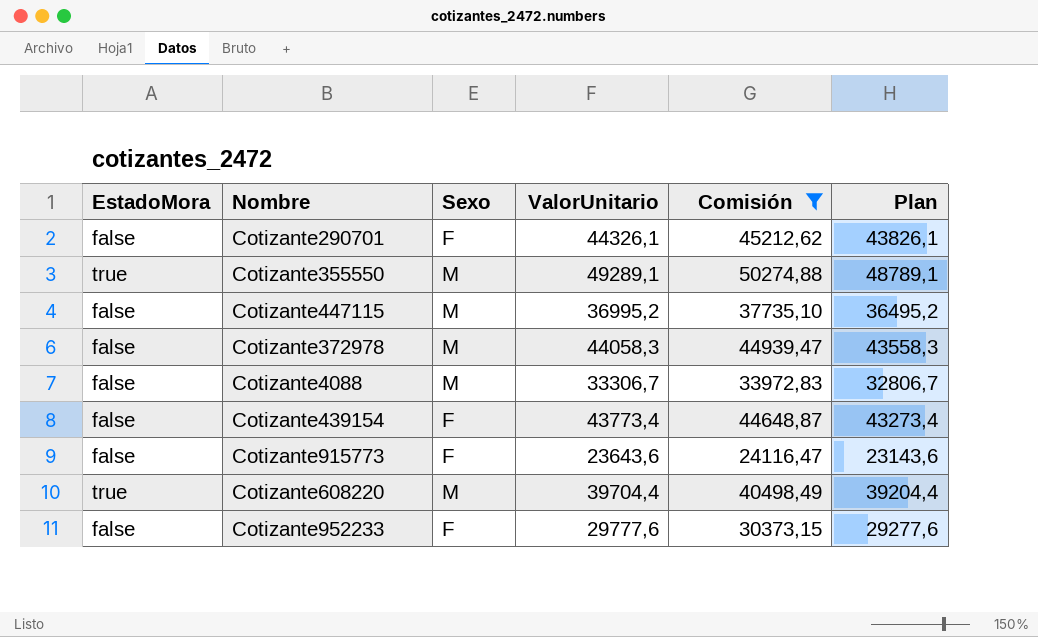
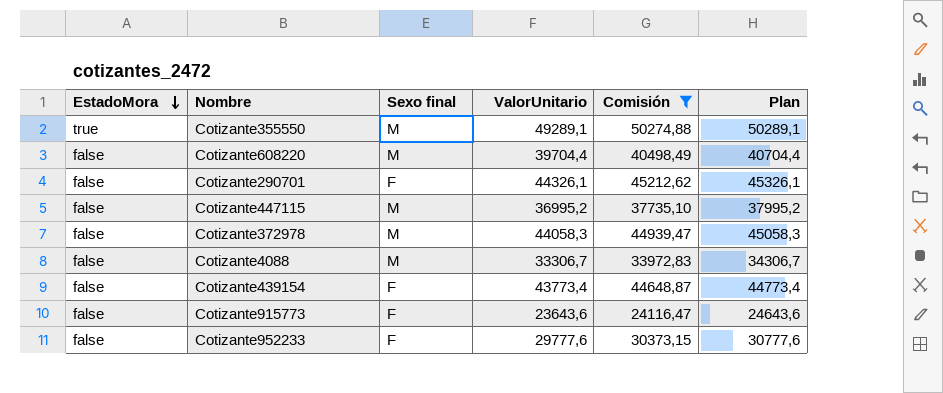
row order: none -> EstadoMora descending
column name: Sexo -> Sexo final
column Plan | formula: [ValorUnitario] - 500 -> [ValorUnitario] + 1000
Cotizante608220 | EstadoMora: true -> false

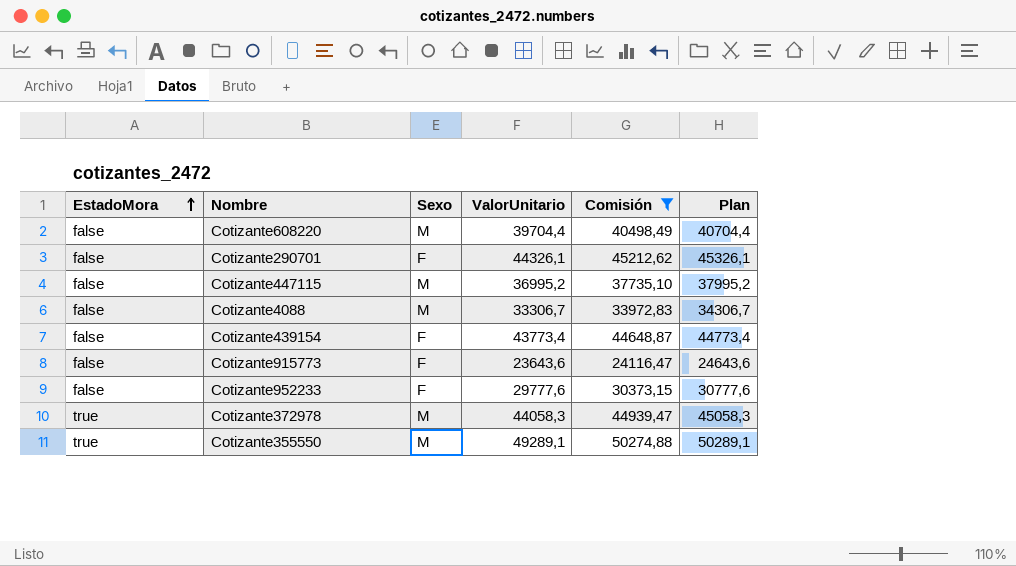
row order: EstadoMora descending -> EstadoMora ascending
column name: Sexo final -> Sexo
Cotizante372978 | EstadoMora: false -> true

